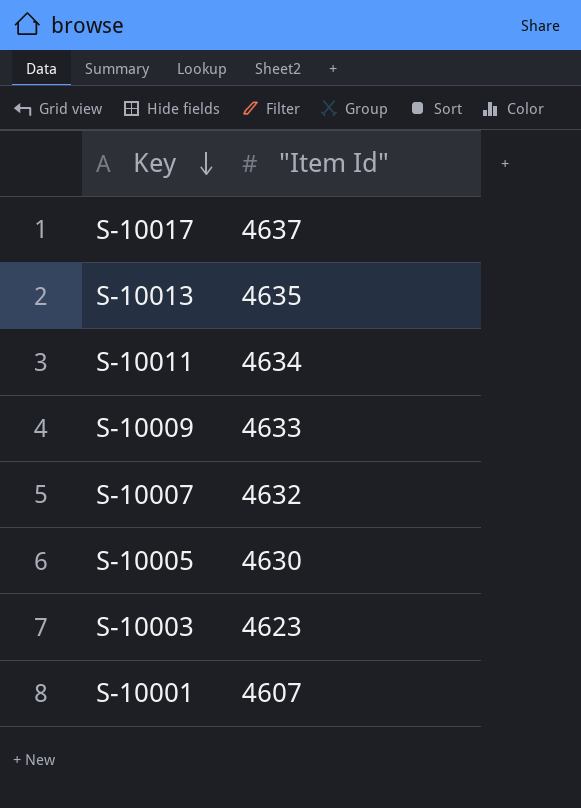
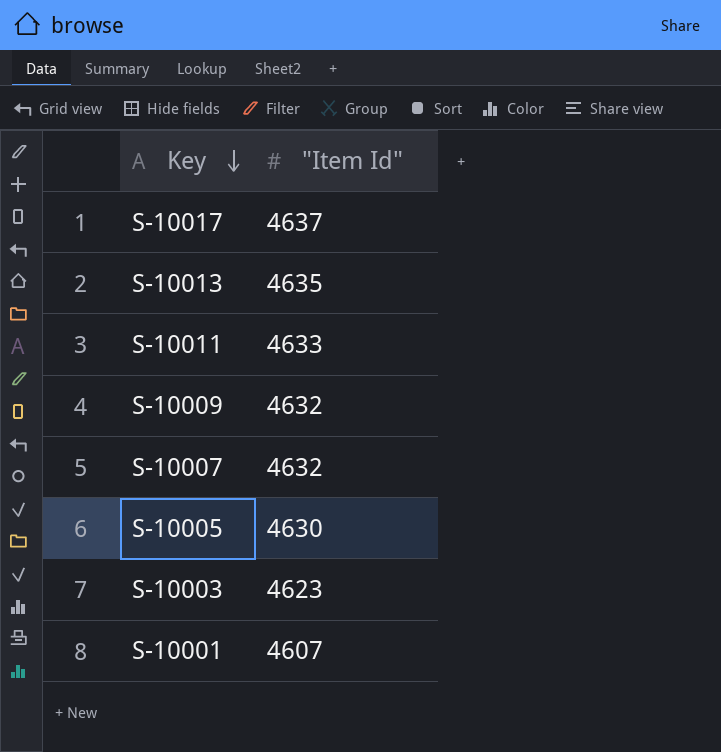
S-10011 | "Item Id": 4634 -> 4633
S-10009 | "Item Id": 4633 -> 4632

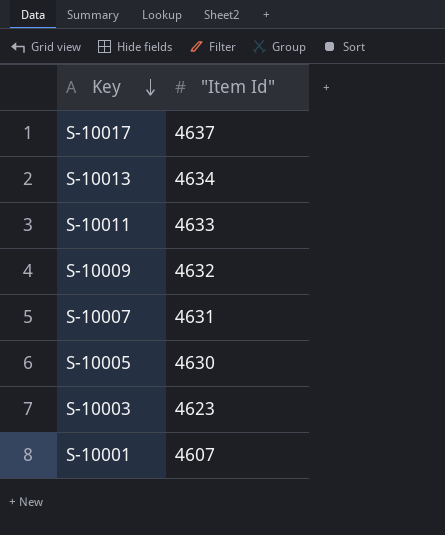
S-10013 | "Item Id": 4635 -> 4634
S-10007 | "Item Id": 4632 -> 4631

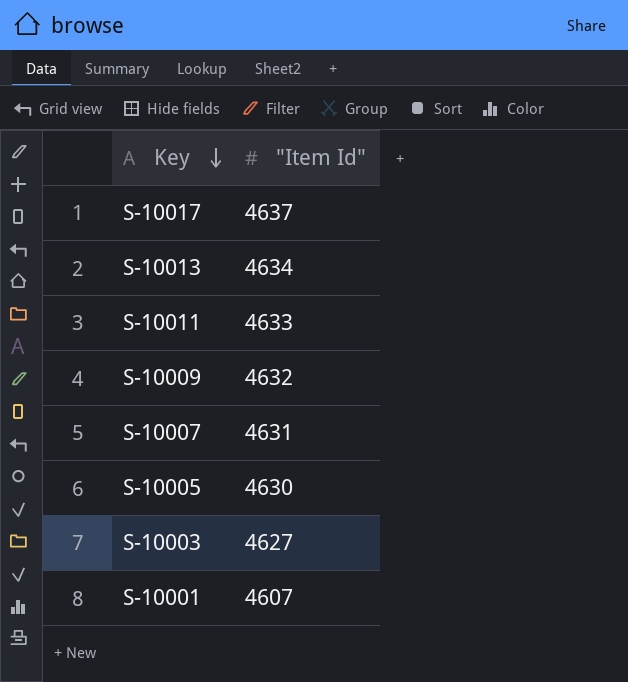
S-10003 | "Item Id": 4623 -> 4627

